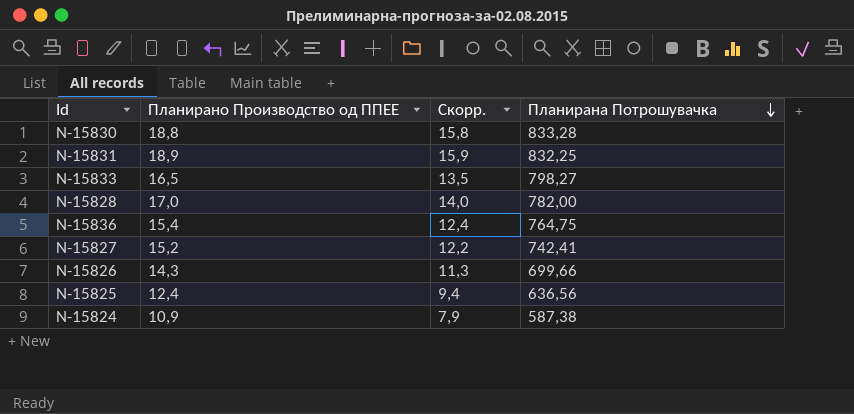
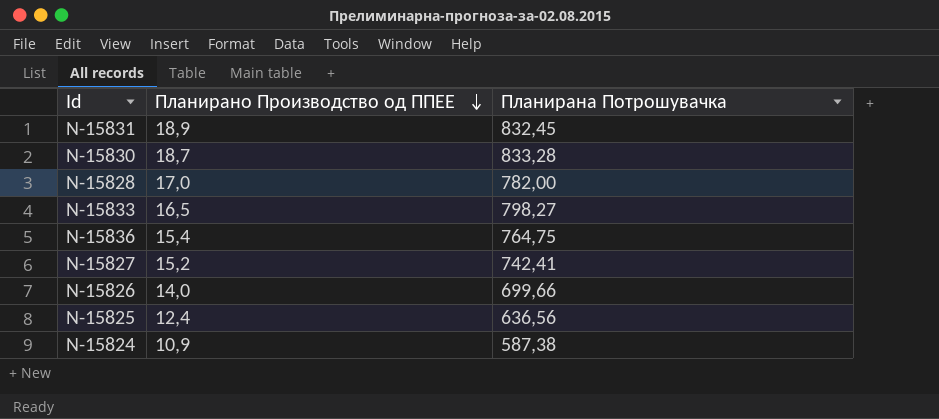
row order: Планирана Потрошувачка descending -> Планирано Производство од ППЕЕ descending
column Скорр. | formula: [Планирано Производство од ППЕЕ] - 3 -> none
N-15831 | Планирана Потрошувачка: 832,25 -> 832,45
N-15830 | Планирано Производство од ППЕЕ: 18,8 -> 18,7
N-15826 | Планирано Производство од ППЕЕ: 14,3 -> 14,0

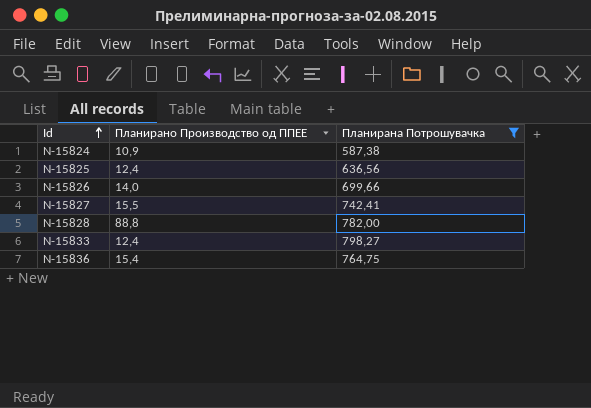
filter: none -> Планирана Потрошувачка <= 798,27
row order: Планирано Производство од ППЕЕ descending -> Id ascending
N-15827 | Планирано Производство од ППЕЕ: 15,2 -> 15,5
N-15828 | Планирано Производство од ППЕЕ: 17,0 -> 88,8
N-15833 | Планирано Производство од ППЕЕ: 16,5 -> 12,4

